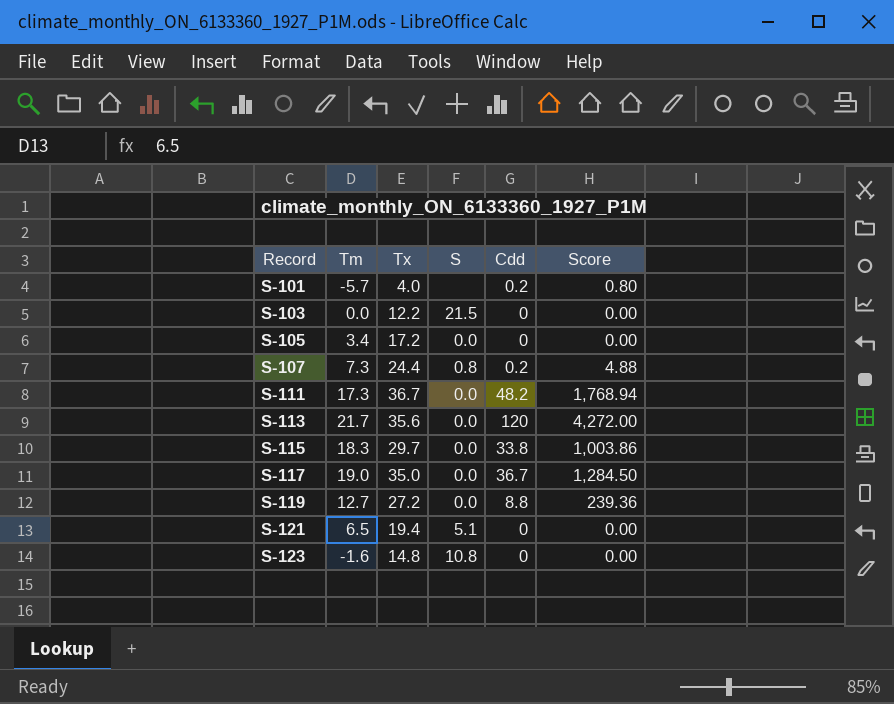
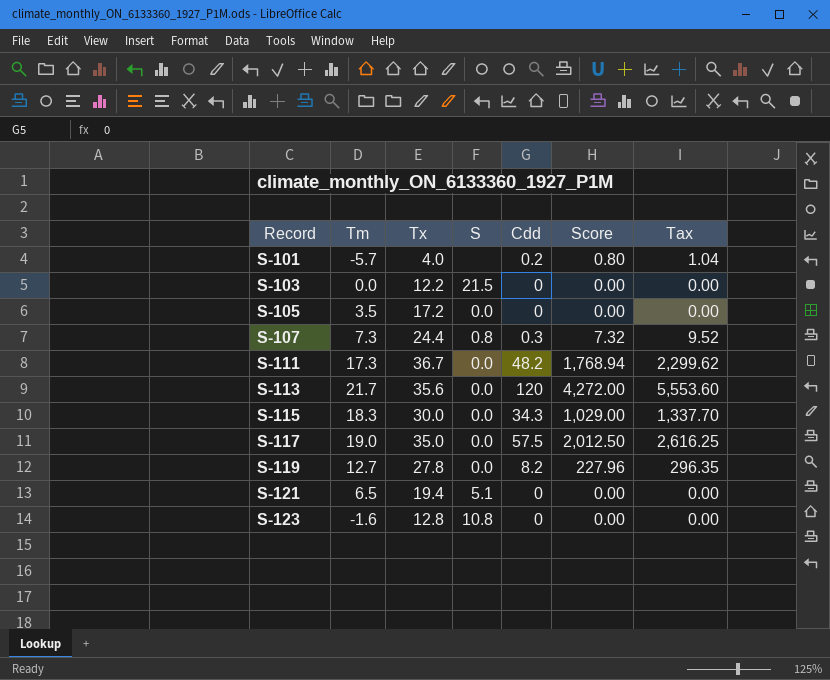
column Tax | formula: none -> [Score] * 1.3
S-105 | Tm: 3.4 -> 3.5
S-107 | Cdd: 0.2 -> 0.3
S-107 | Score: 4.88 -> 7.32
S-115 | Tx: 29.7 -> 30.0
S-115 | Cdd: 33.8 -> 34.3
S-115 | Score: 1,003.86 -> 1,029.00
S-117 | Cdd: 36.7 -> 57.5
S-117 | Score: 1,284.50 -> 2,012.50
S-119 | Tx: 27.2 -> 27.8
S-119 | Cdd: 8.8 -> 8.2
S-119 | Score: 239.36 -> 227.96
S-123 | Tx: 14.8 -> 12.8

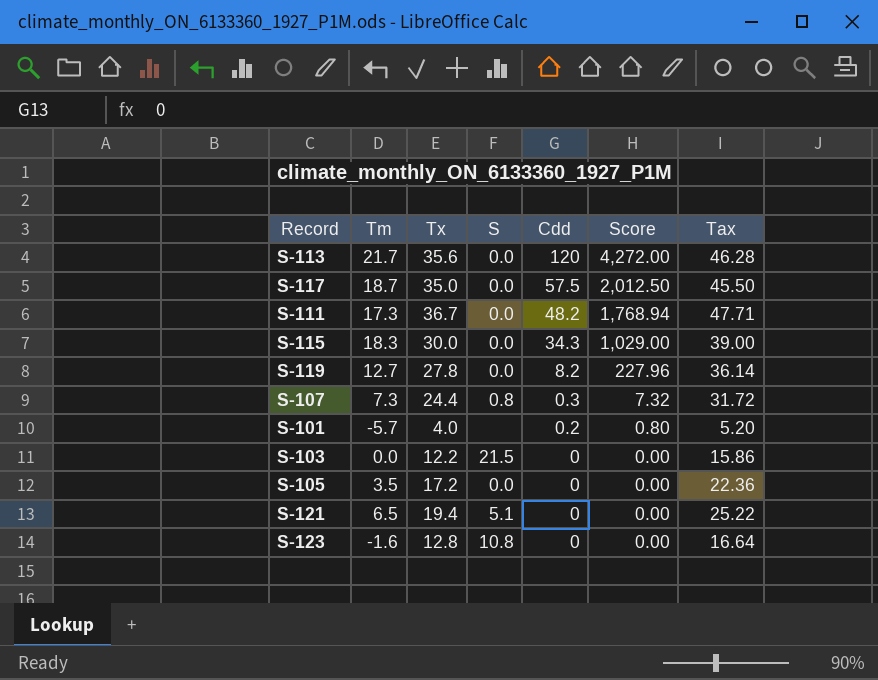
row order: Record ascending -> Cdd descending
column Tax | formula: [Score] * 1.3 -> [Tx] * 1.3
S-117 | Tm: 19.0 -> 18.7

